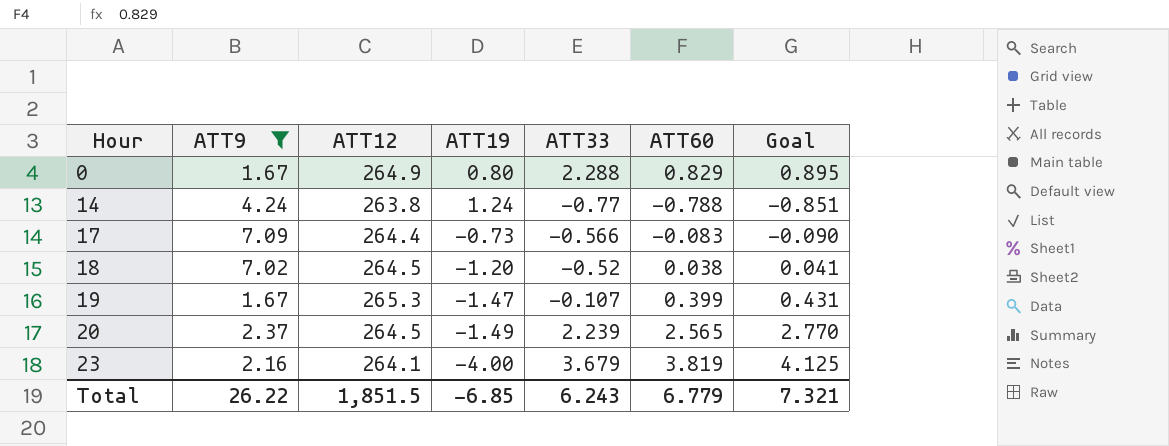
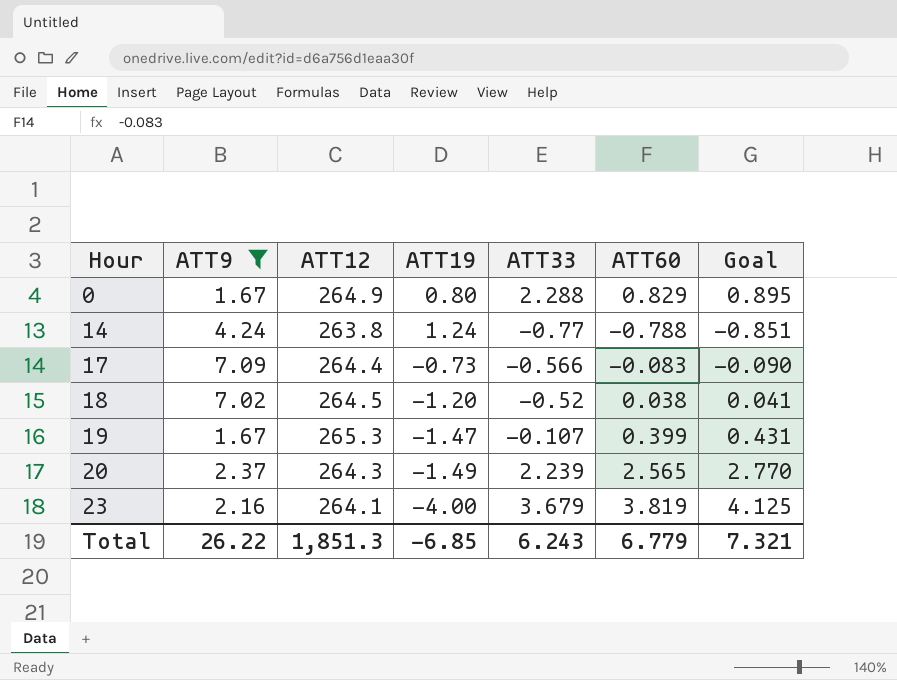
20 | ATT12: 264.5 -> 264.3
Total | ATT12: 1,851.5 -> 1,851.3

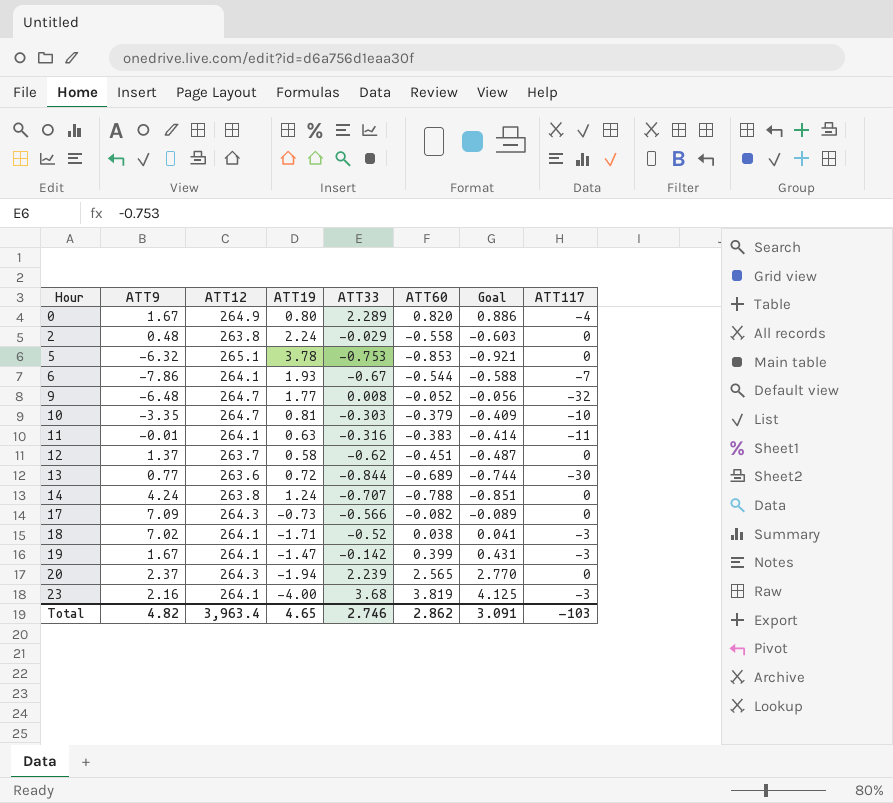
filter: ATT9 >= 1.67 -> none
column ATT117 | position: none -> 8
0 | ATT33: 2.288 -> 2.289
0 | ATT60: 0.829 -> 0.820
0 | Goal: 0.895 -> 0.886
14 | ATT33: -0.77 -> -0.707
17 | ATT12: 264.4 -> 264.3
17 | ATT60: -0.083 -> -0.082
17 | Goal: -0.090 -> -0.089
18 | ATT12: 264.5 -> 264.1
18 | ATT19: -1.20 -> -1.71
19 | ATT12: 265.3 -> 264.1
19 | ATT33: -0.107 -> -0.142
20 | ATT19: -1.49 -> -1.94
23 | ATT33: 3.679 -> 3.68
Total | ATT9: 26.22 -> 4.82
Total | ATT12: 1,851.3 -> 3,963.4
Total | ATT19: -6.85 -> 4.65
Total | ATT33: 6.243 -> 2.746
Total | ATT60: 6.779 -> 2.862
Total | Goal: 7.321 -> 3.091

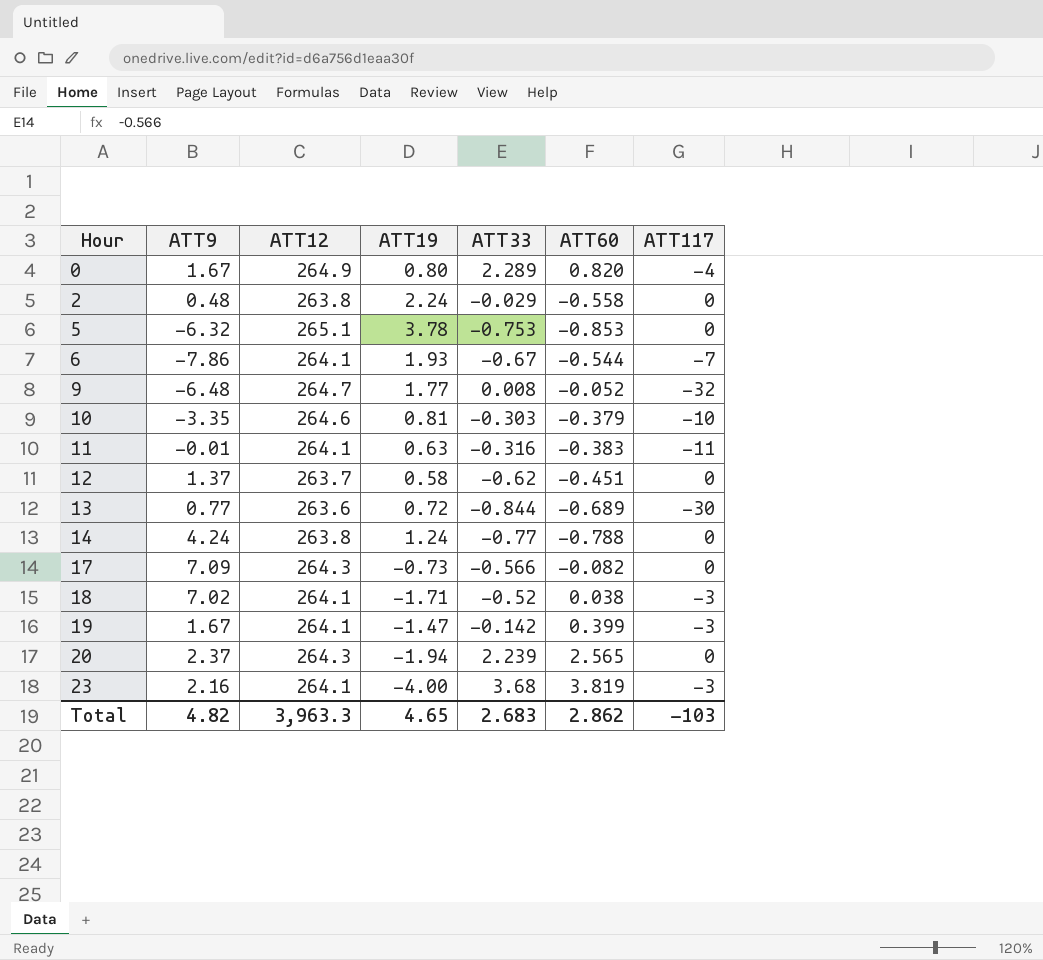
column Goal | formula: [ATT60] * 1.08 -> none
10 | ATT12: 264.7 -> 264.6
14 | ATT33: -0.707 -> -0.77
Total | ATT12: 3,963.4 -> 3,963.3
Total | ATT33: 2.746 -> 2.683

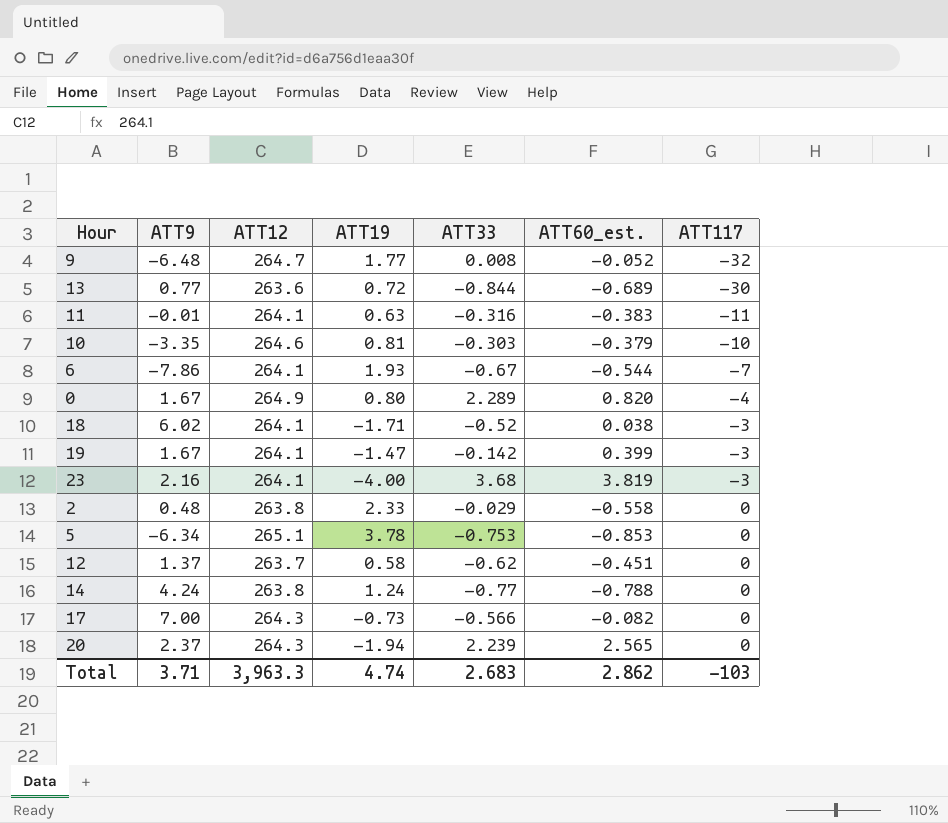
row order: Hour ascending -> ATT117 ascending
column name: ATT60 -> ATT60_est.
18 | ATT9: 7.02 -> 6.02
2 | ATT19: 2.24 -> 2.33
5 | ATT9: -6.32 -> -6.34
17 | ATT9: 7.09 -> 7.00
Total | ATT9: 4.82 -> 3.71
Total | ATT19: 4.65 -> 4.74

